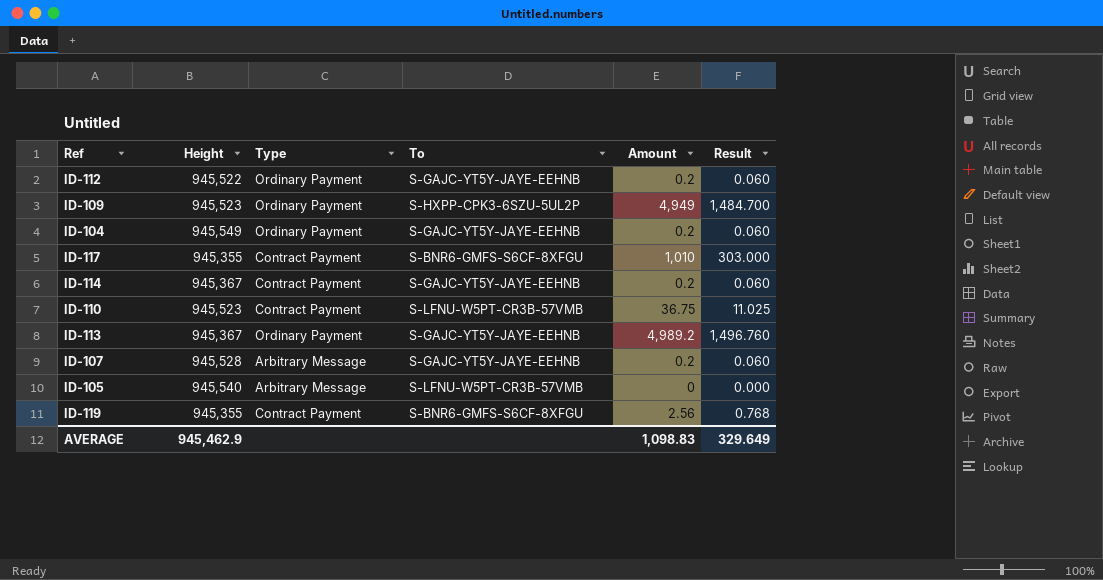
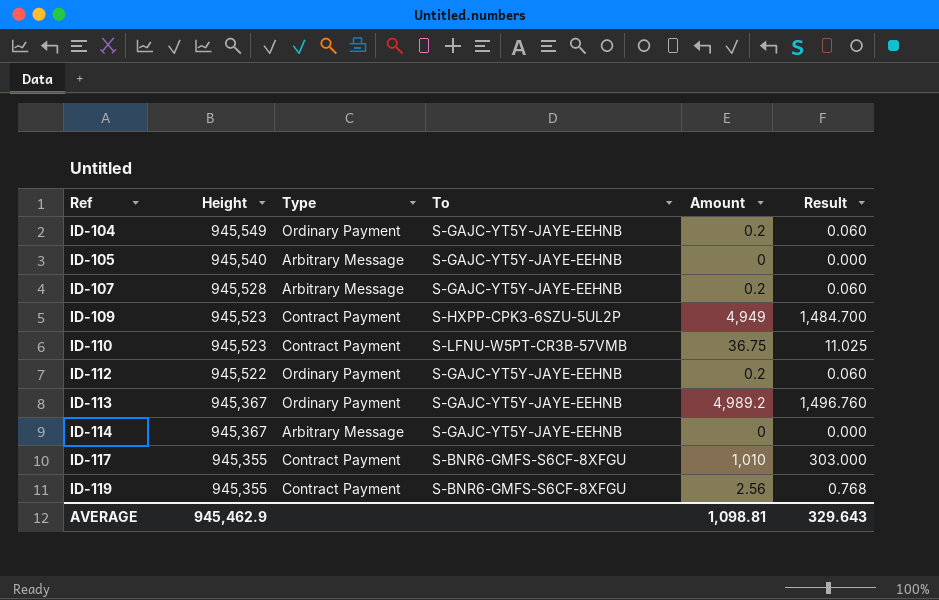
row order: none -> Ref ascending
ID-105 | To: S-LFNU-W5PT-CR3B-57VMB -> S-GAJC-YT5Y-JAYE-EEHNB
ID-109 | Type: Ordinary Payment -> Contract Payment
ID-114 | Type: Contract Payment -> Arbitrary Message
ID-114 | Amount: 0.2 -> 0
ID-114 | Result: 0.060 -> 0.000
AVERAGE | Amount: 1,098.83 -> 1,098.81
AVERAGE | Result: 329.649 -> 329.643

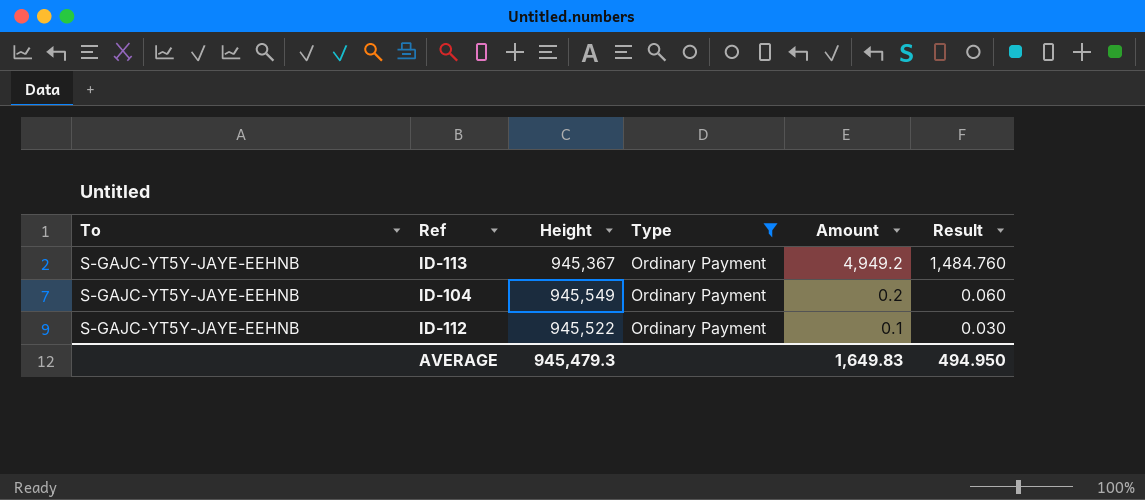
filter: none -> Type = Ordinary Payment
row order: Ref ascending -> Amount descending
column To | position: 4 -> 1
ID-113 | Amount: 4,989.2 -> 4,949.2
ID-113 | Result: 1,496.760 -> 1,484.760
ID-112 | Amount: 0.2 -> 0.1
ID-112 | Result: 0.060 -> 0.030
AVERAGE | Height: 945,462.9 -> 945,479.3
AVERAGE | Amount: 1,098.81 -> 1,649.83
AVERAGE | Result: 329.643 -> 494.950

